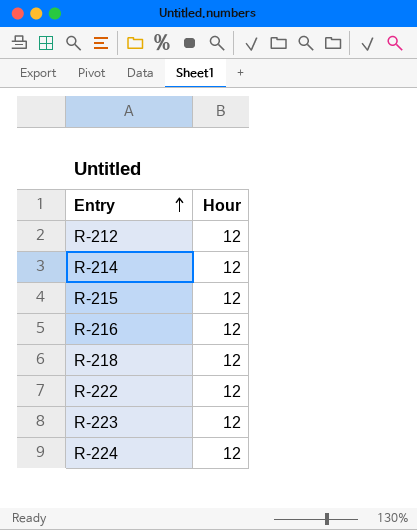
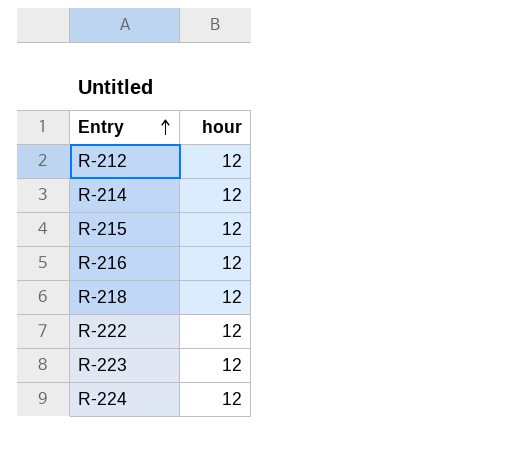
column name: Hour -> hour

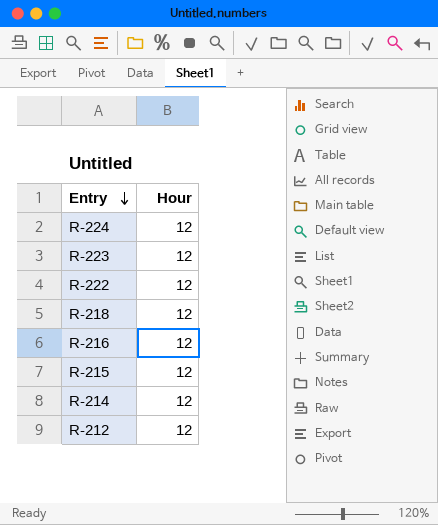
row order: Entry ascending -> Entry descending
column name: hour -> Hour

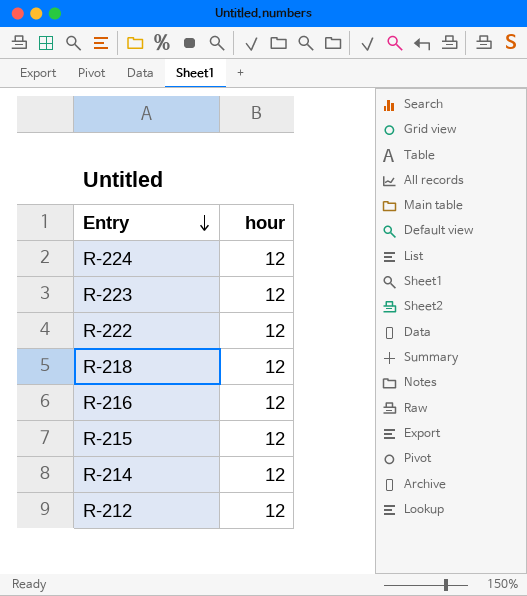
column name: Hour -> hour

